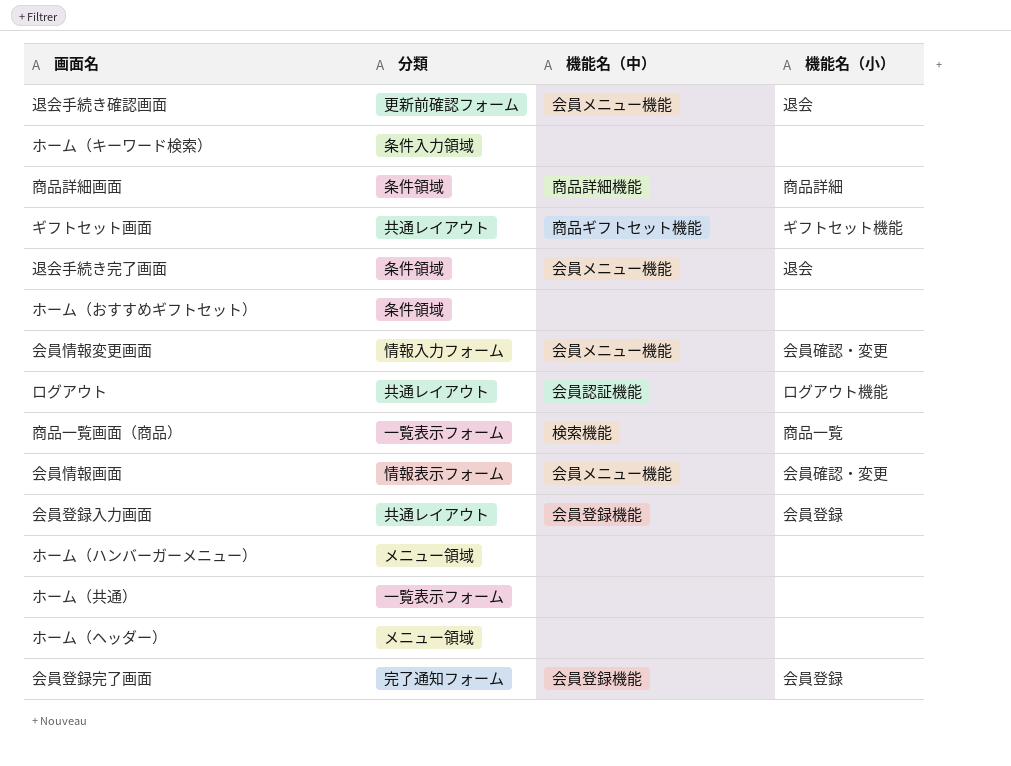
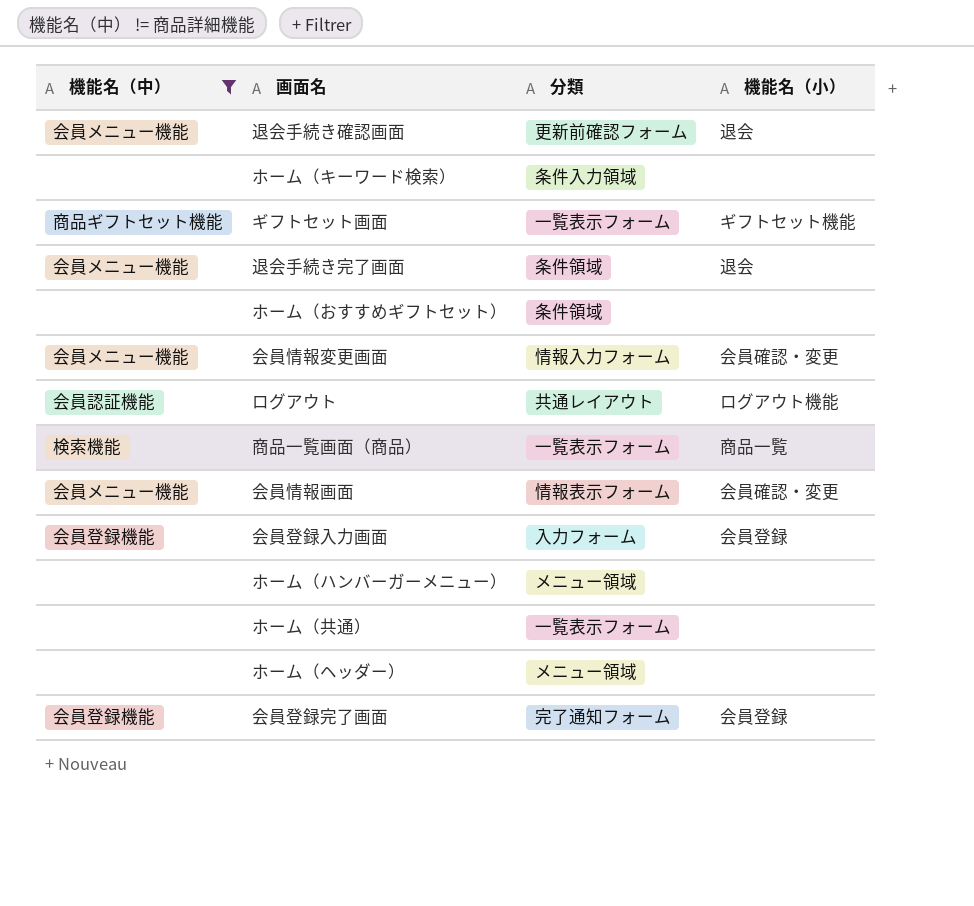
filter: none -> 機能名（中） != 商品詳細機能
column 機能名（中） | position: 3 -> 1
ギフトセット画面 | 分類: 共通レイアウト -> 一覧表示フォーム
会員登録入力画面 | 分類: 共通レイアウト -> 入力フォーム

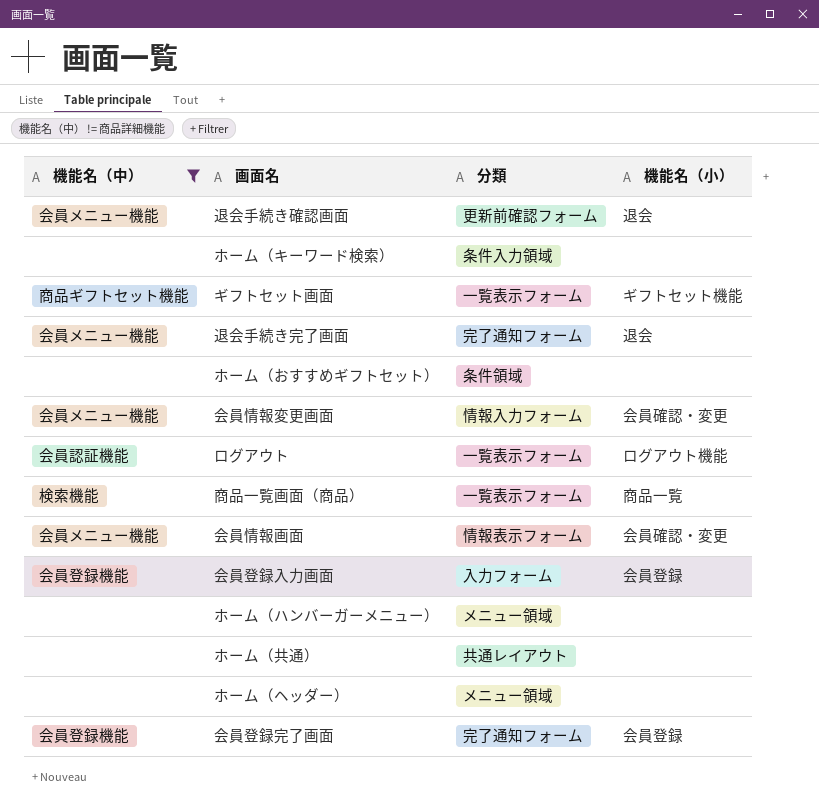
退会手続き完了画面 | 分類: 条件領域 -> 完了通知フォーム
ログアウト | 分類: 共通レイアウト -> 一覧表示フォーム
ホーム（共通） | 分類: 一覧表示フォーム -> 共通レイアウト

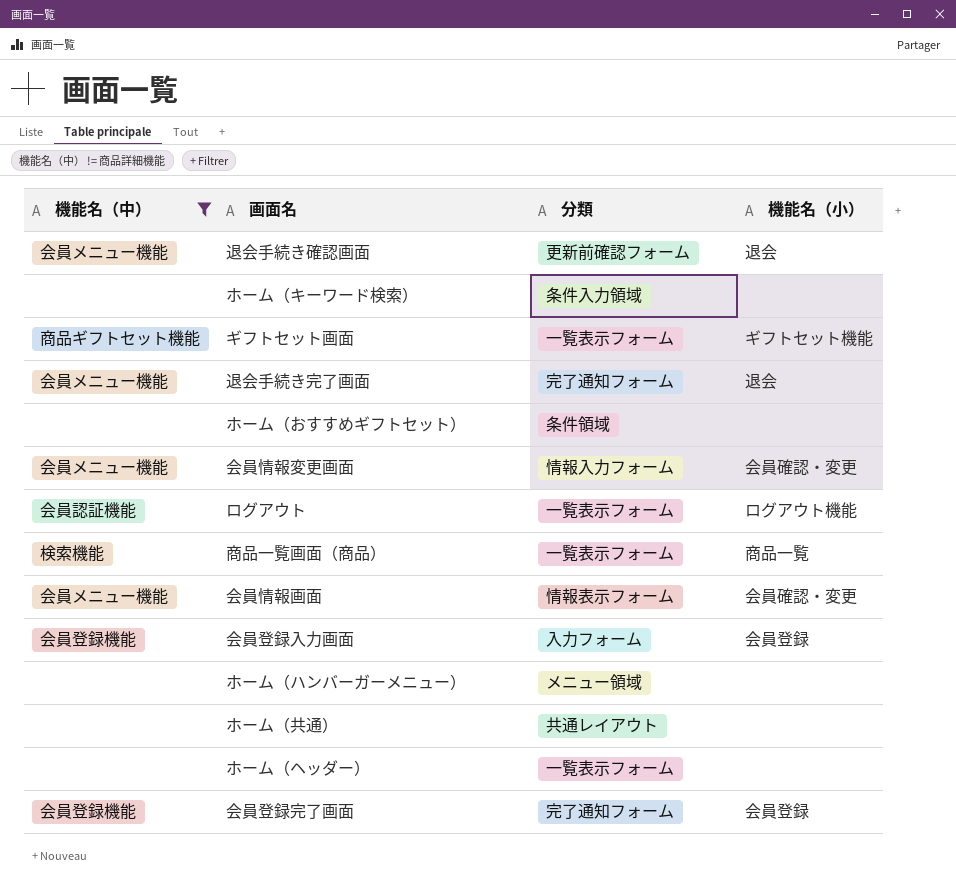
ホーム（ヘッダー） | 分類: メニュー領域 -> 一覧表示フォーム

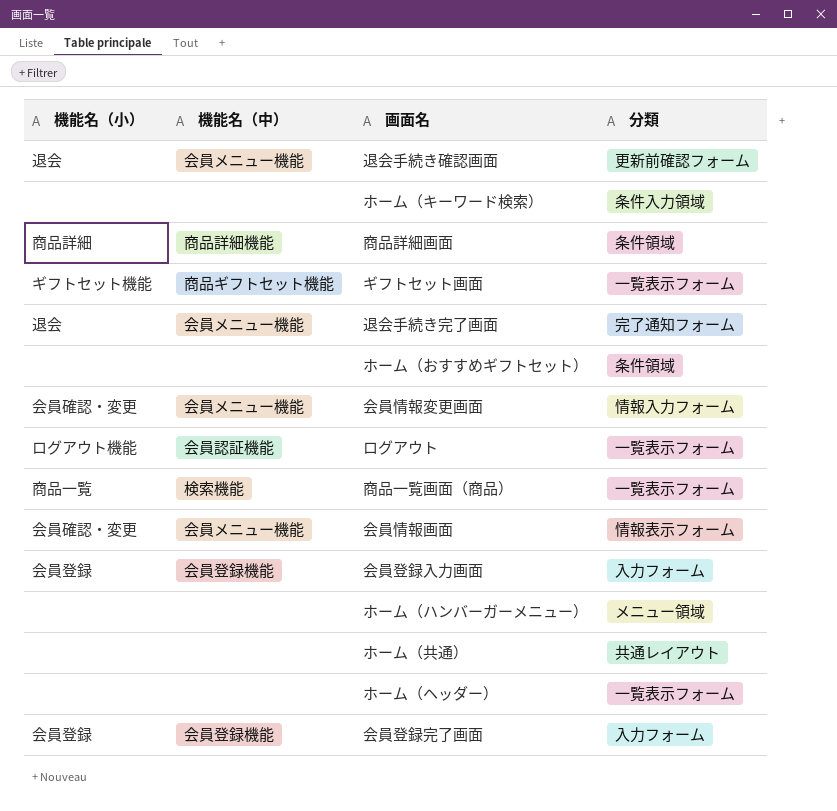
filter: 機能名（中） != 商品詳細機能 -> none
column 機能名（小） | position: 4 -> 1
会員登録完了画面 | 分類: 完了通知フォーム -> 入力フォーム

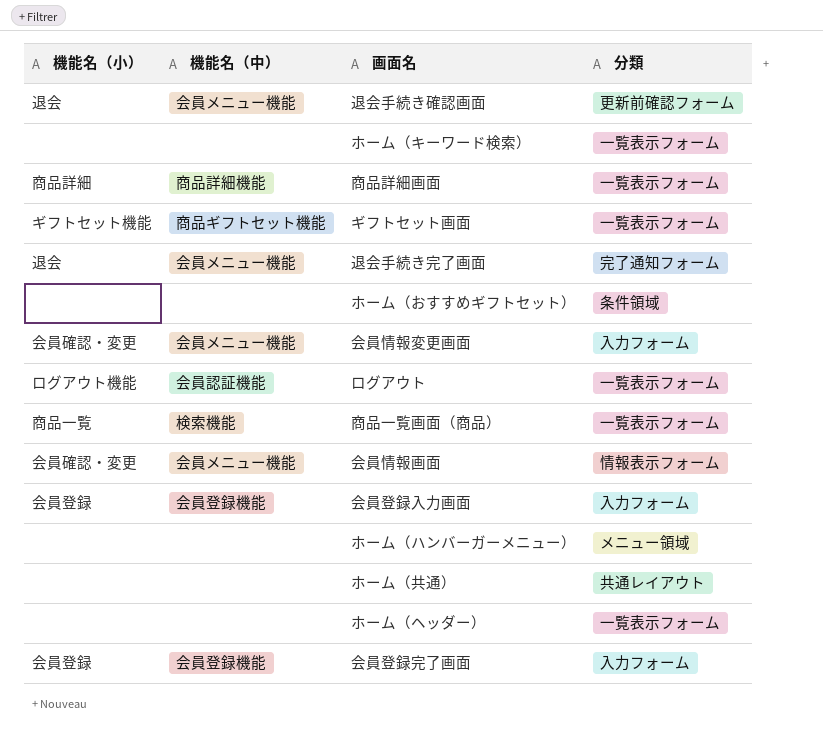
ホーム（キーワード検索） | 分類: 条件入力領域 -> 一覧表示フォーム
商品詳細画面 | 分類: 条件領域 -> 一覧表示フォーム
会員情報変更画面 | 分類: 情報入力フォーム -> 入力フォーム

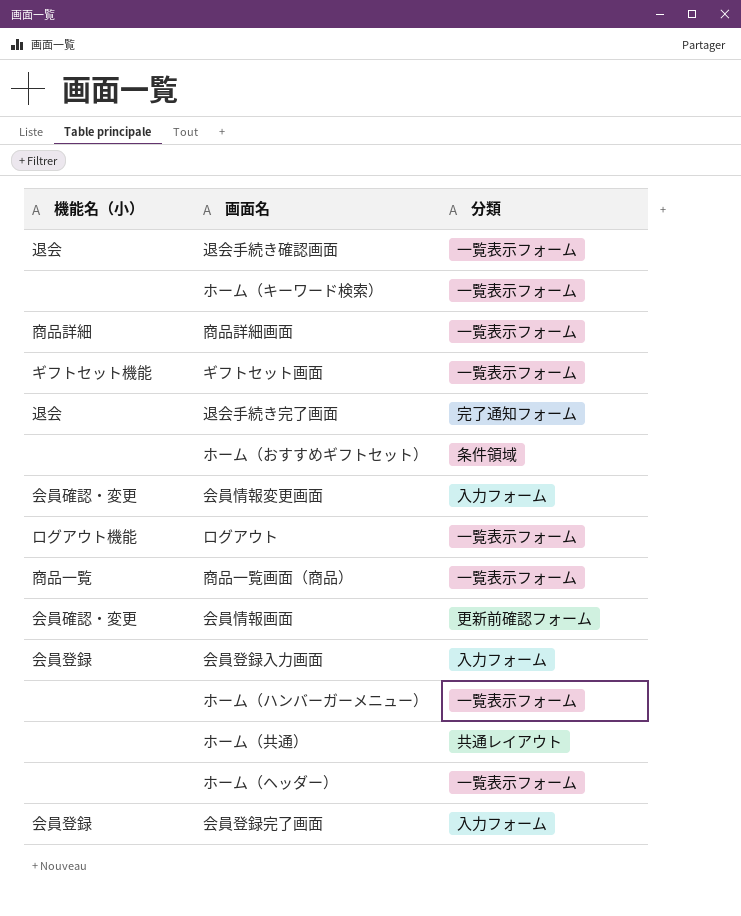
column 機能名（中） | position: 2 -> none
退会手続き確認画面 | 分類: 更新前確認フォーム -> 一覧表示フォーム
会員情報画面 | 分類: 情報表示フォーム -> 更新前確認フォーム
ホーム（ハンバーガーメニュー） | 分類: メニュー領域 -> 一覧表示フォーム

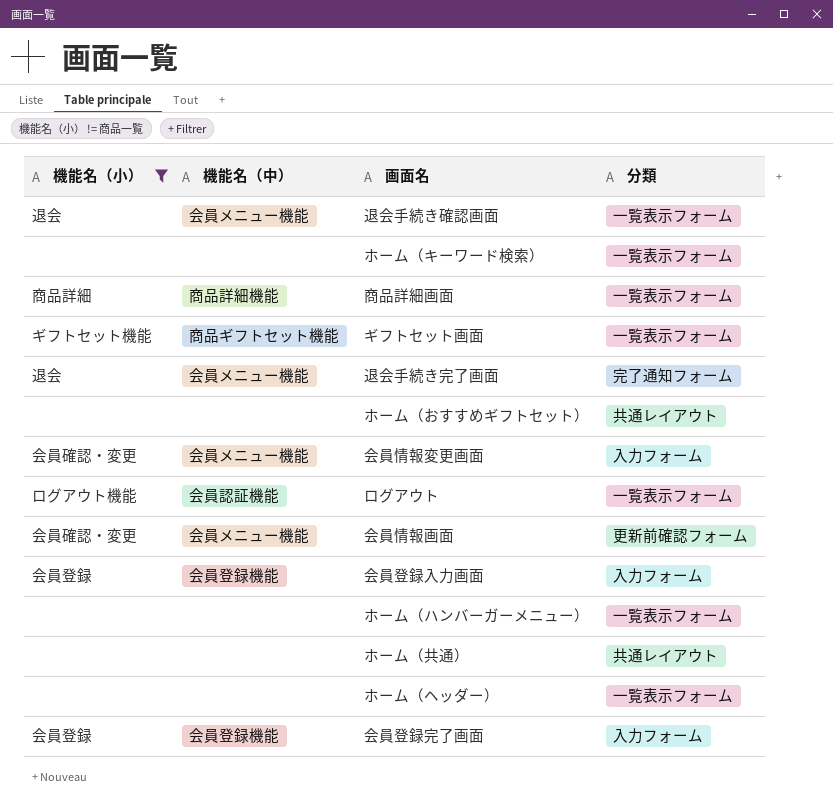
filter: none -> 機能名（小） != 商品一覧
column 機能名（中） | position: none -> 2
ホーム（おすすめギフトセット） | 分類: 条件領域 -> 共通レイアウト

